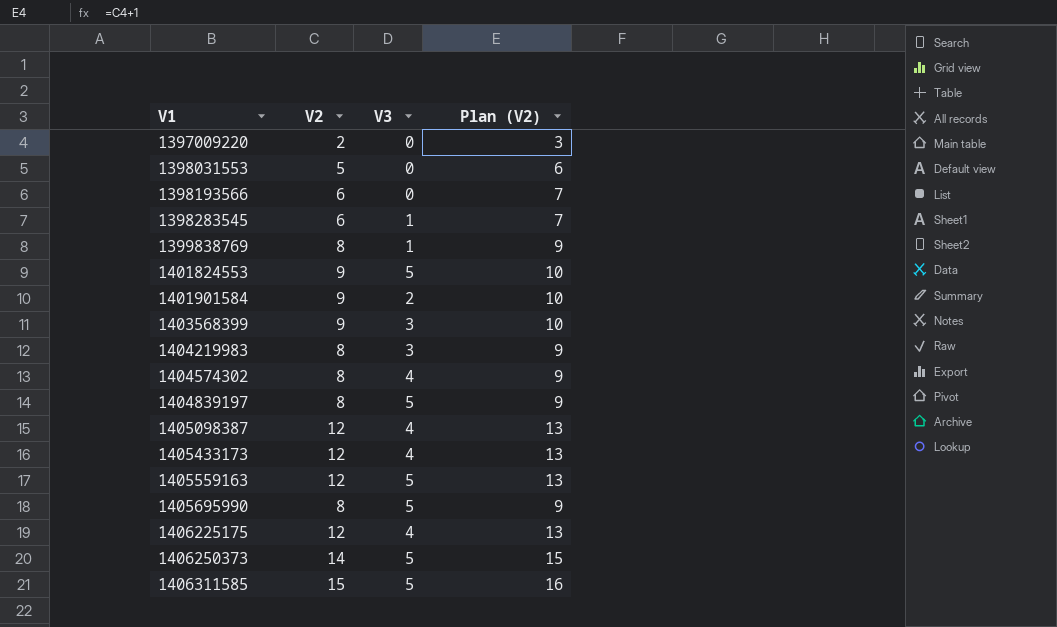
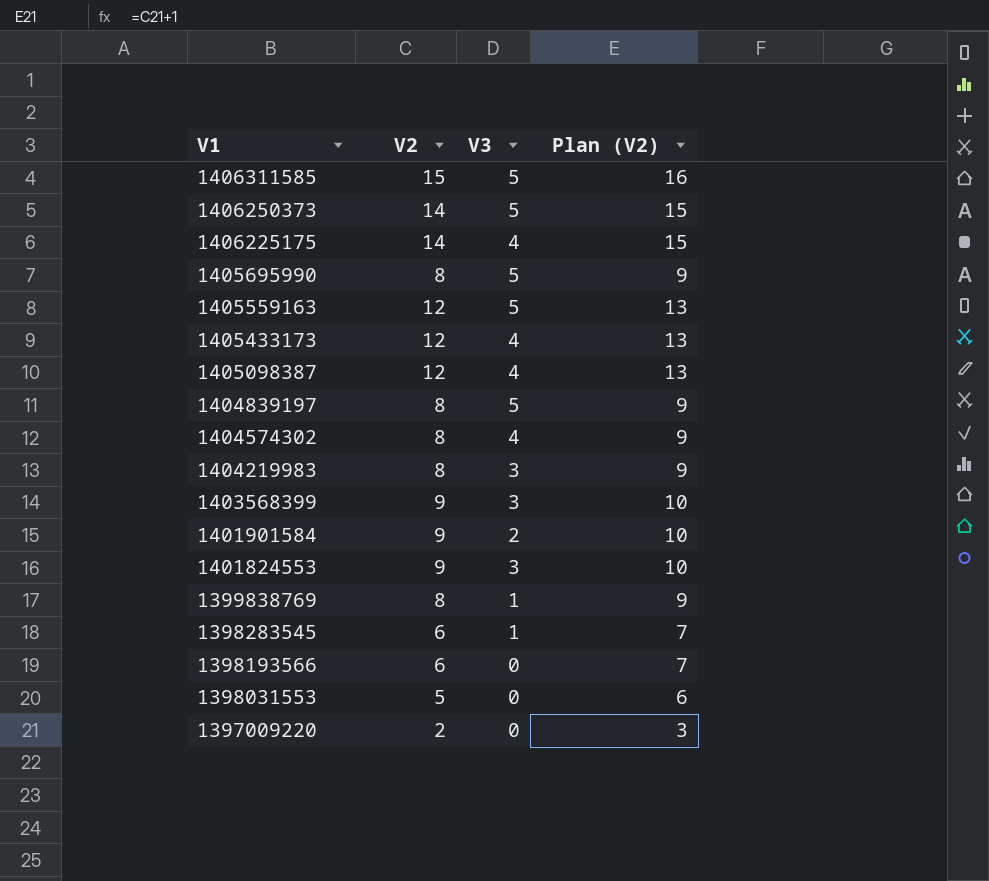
row order: V1 ascending -> V1 descending
1406225175 | V2: 12 -> 14
1406225175 | Plan (V2): 13 -> 15
1401824553 | V3: 5 -> 3

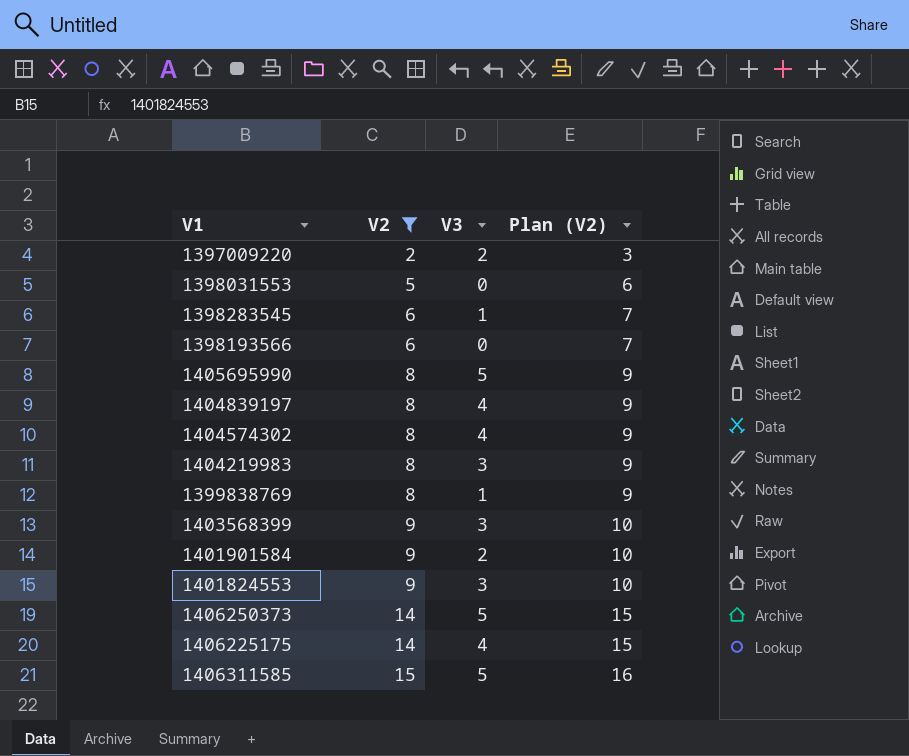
filter: none -> V2 != 12
row order: V1 descending -> V2 ascending
1397009220 | V3: 0 -> 2
1404839197 | V3: 5 -> 4

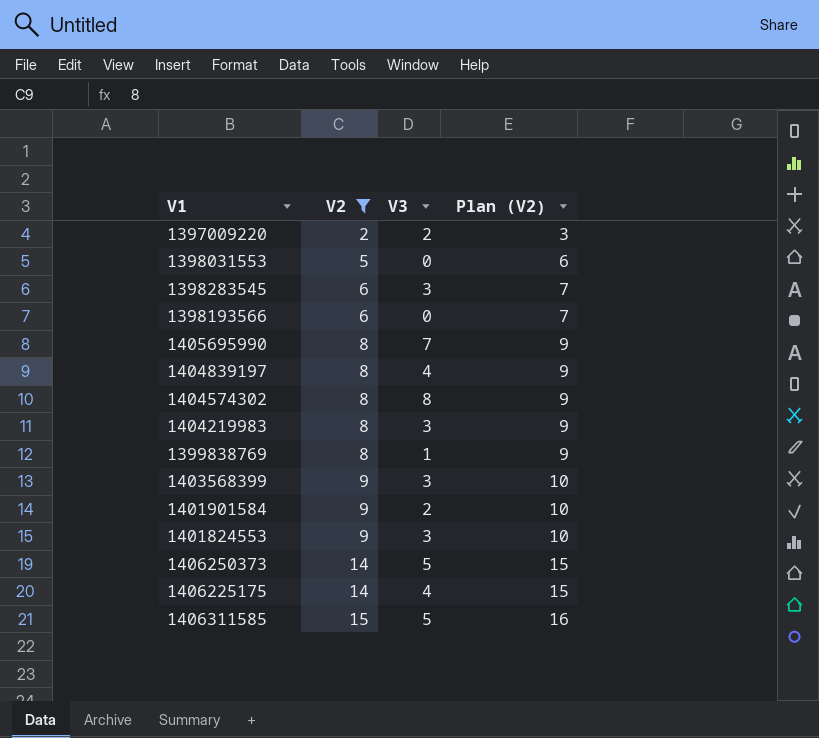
1398283545 | V3: 1 -> 3
1405695990 | V3: 5 -> 7
1404574302 | V3: 4 -> 8

